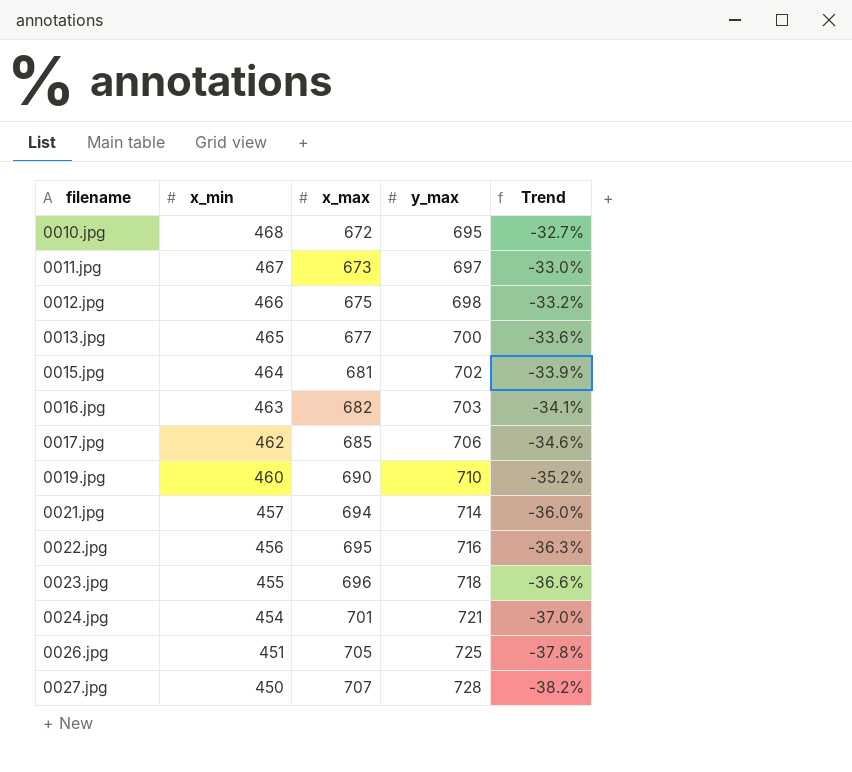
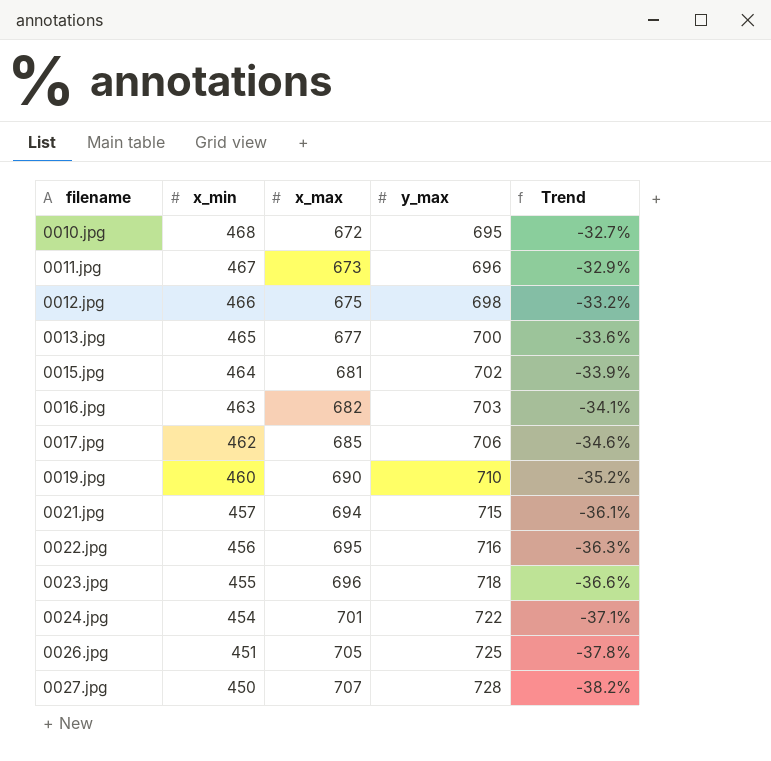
0011.jpg | y_max: 697 -> 696
0011.jpg | Trend: -33.0% -> -32.9%
0021.jpg | y_max: 714 -> 715
0021.jpg | Trend: -36.0% -> -36.1%
0024.jpg | y_max: 721 -> 722
0024.jpg | Trend: -37.0% -> -37.1%

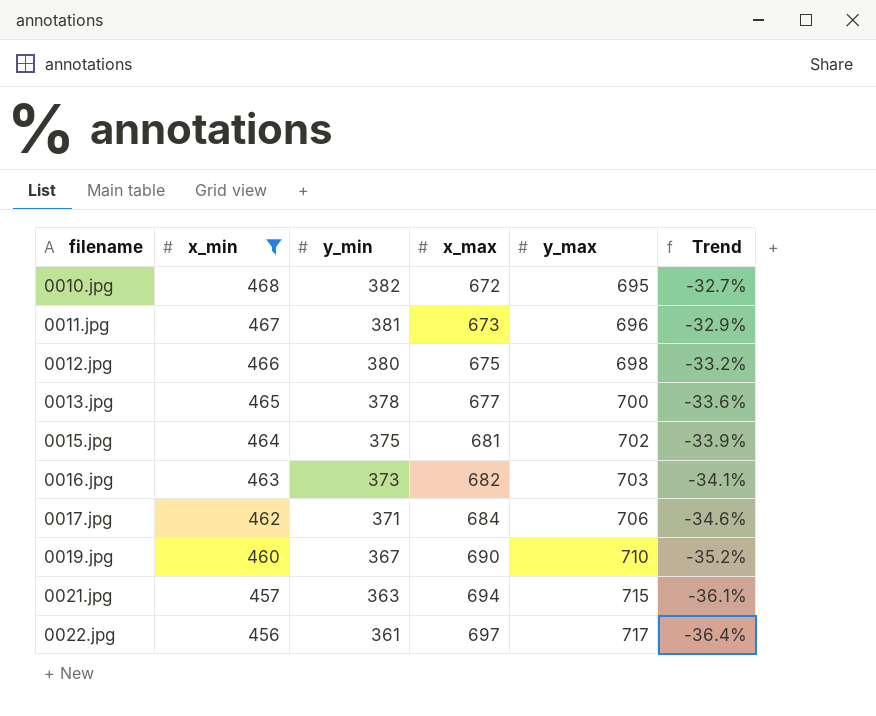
filter: none -> x_min >= 456
column y_min | position: none -> 3
0017.jpg | x_max: 685 -> 684
0022.jpg | x_max: 695 -> 697
0022.jpg | y_max: 716 -> 717
0022.jpg | Trend: -36.3% -> -36.4%

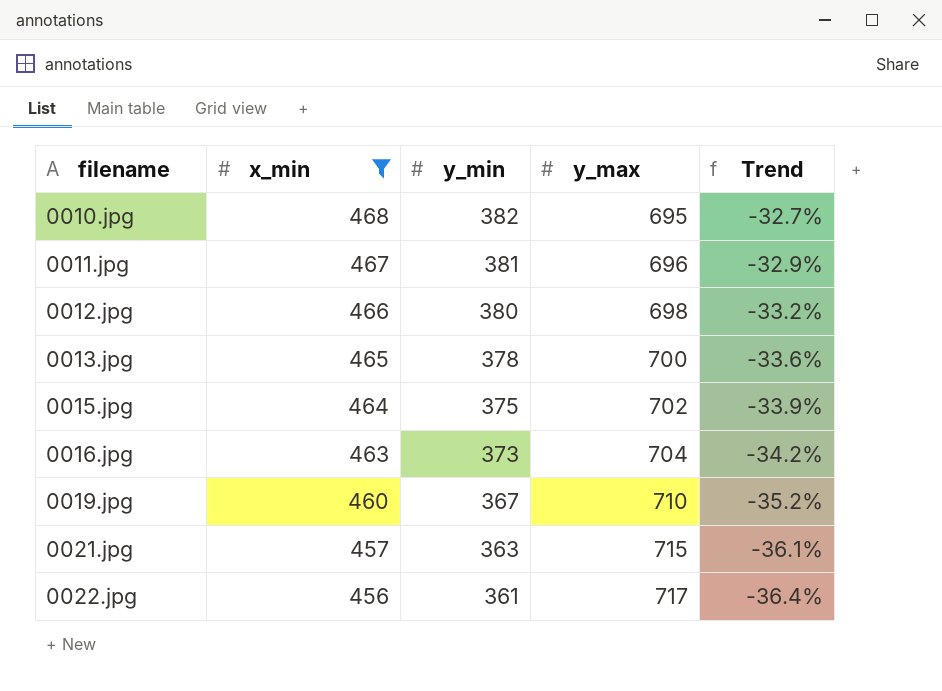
column x_max | position: 4 -> none
row 0017.jpg: 462 | 371 | 684 | 706 | -34.6% -> none
0016.jpg | y_max: 703 -> 704
0016.jpg | Trend: -34.1% -> -34.2%

